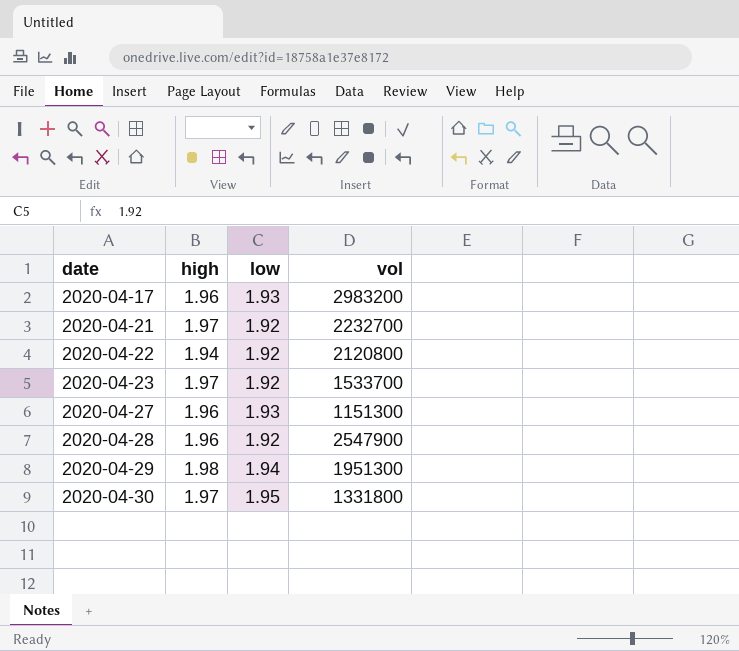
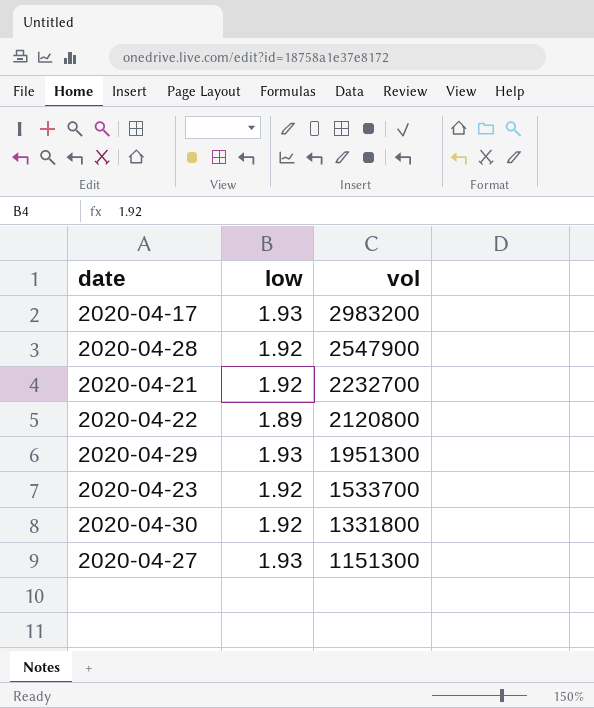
row order: date ascending -> vol descending
column high | position: 2 -> none
2020-04-22 | low: 1.92 -> 1.89
2020-04-29 | low: 1.94 -> 1.93
2020-04-30 | low: 1.95 -> 1.92

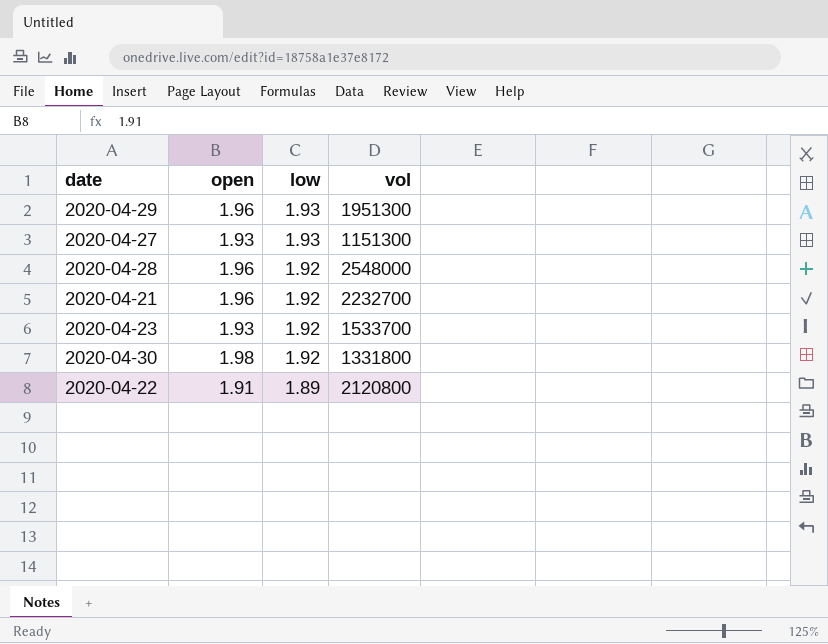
row order: vol descending -> low descending
column open | position: none -> 2
row 2020-04-17: 1.93 | 2983200 -> none
2020-04-28 | vol: 2547900 -> 2548000

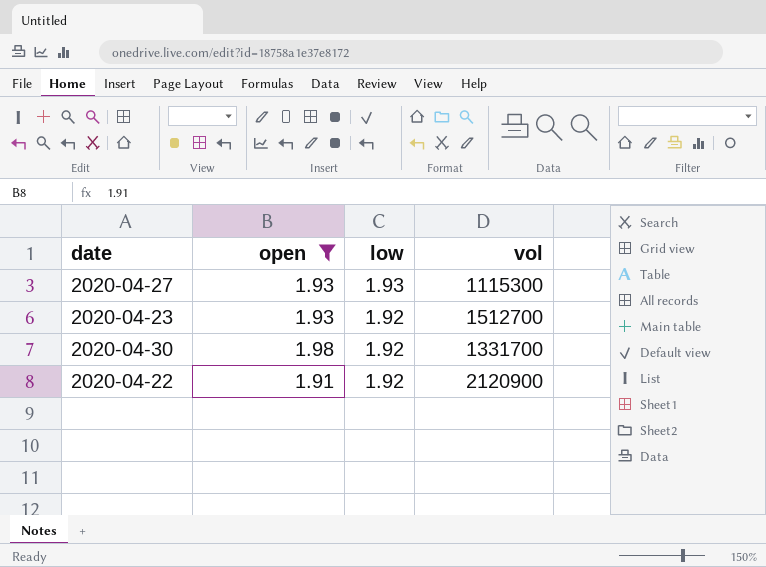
filter: none -> open != 1.96
2020-04-27 | vol: 1151300 -> 1115300
2020-04-23 | vol: 1533700 -> 1512700
2020-04-30 | vol: 1331800 -> 1331700
2020-04-22 | low: 1.89 -> 1.92
2020-04-22 | vol: 2120800 -> 2120900

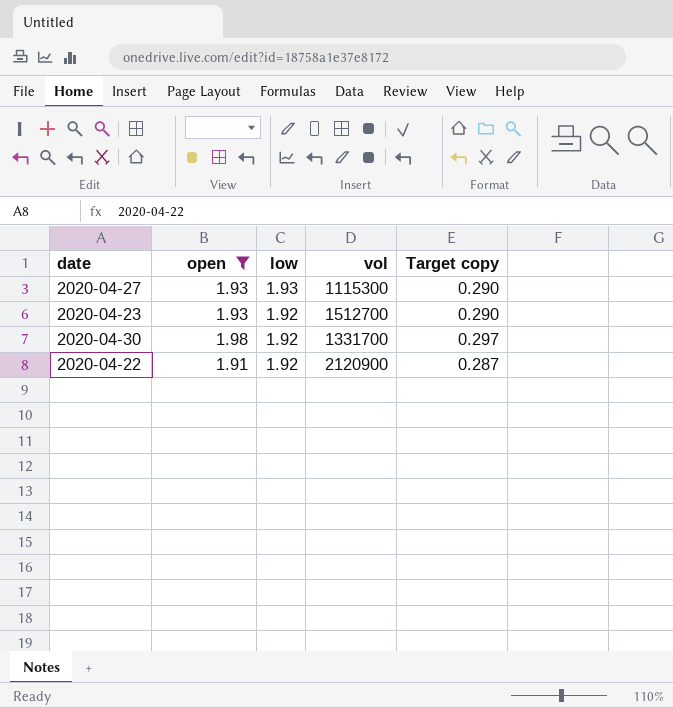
column Target copy | formula: none -> [open] * 0.15

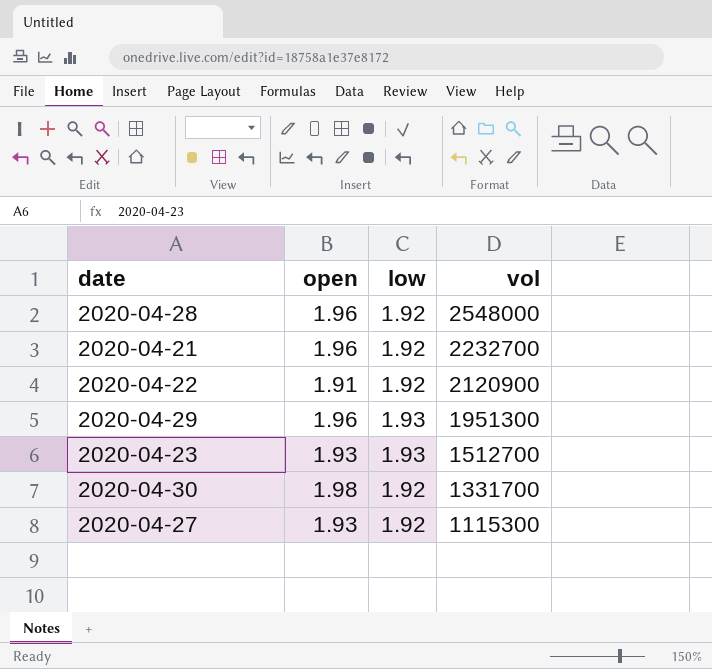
filter: open != 1.96 -> none
row order: low descending -> vol descending
column Target copy | formula: [open] * 0.15 -> none
2020-04-23 | low: 1.92 -> 1.93
2020-04-27 | low: 1.93 -> 1.92

